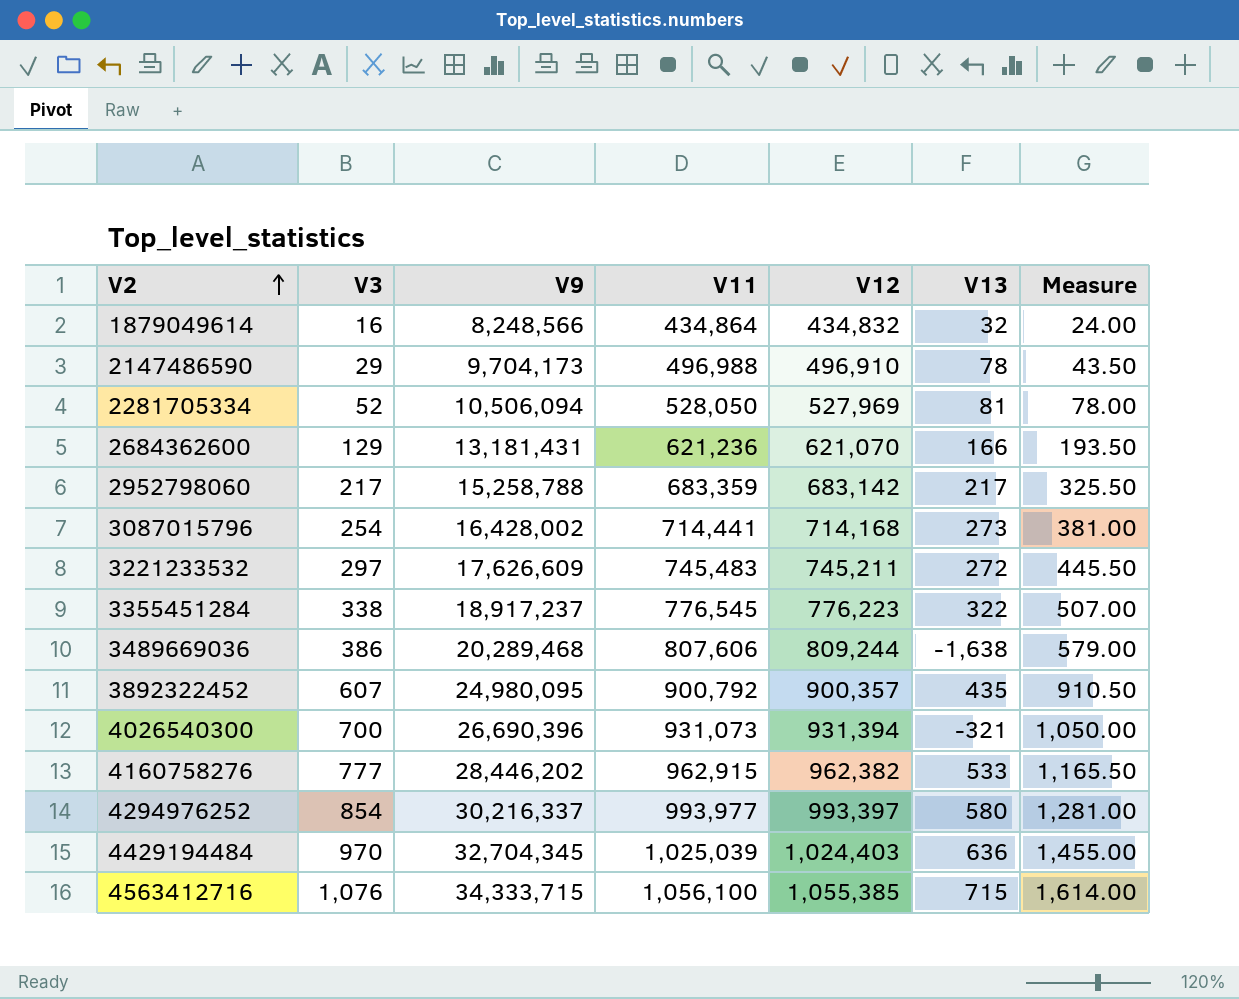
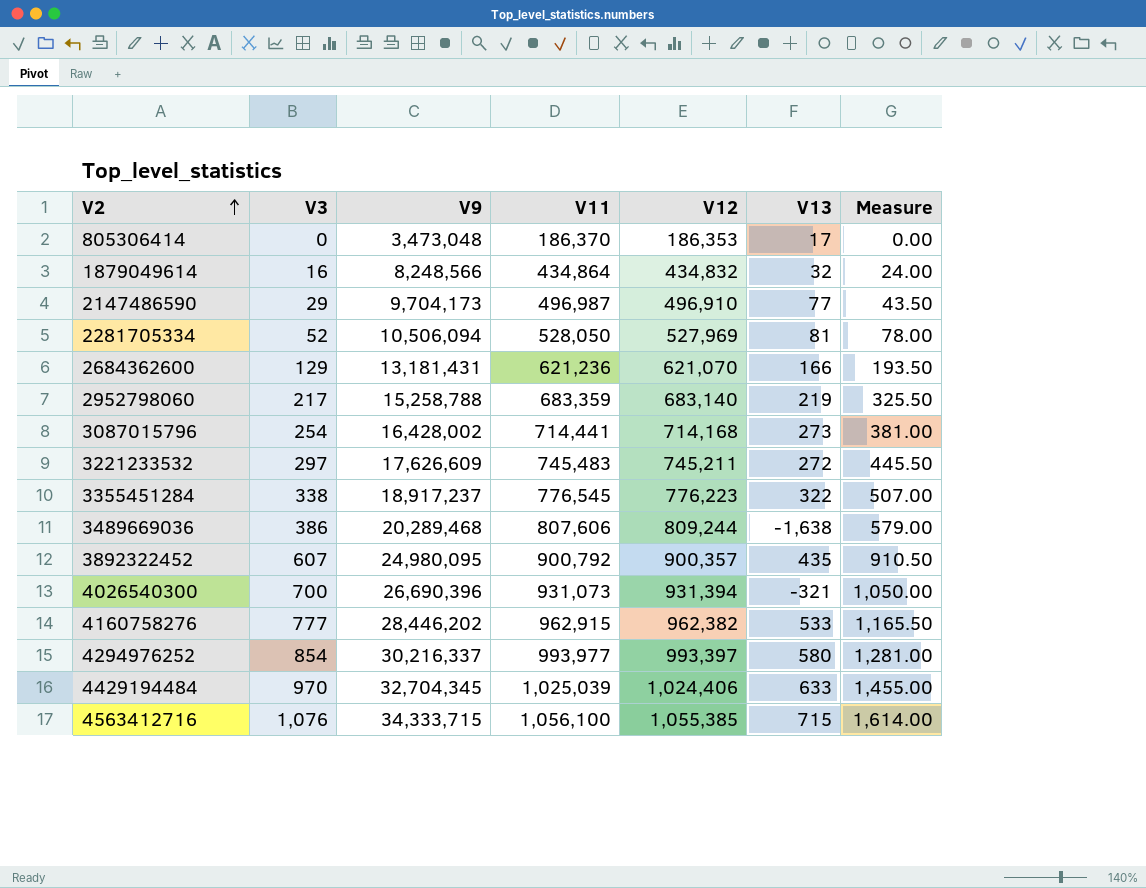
row 805306414: none -> 0 | 3,473,048 | 186,370 | 186,353 | 17 | 0.00
2147486590 | V11: 496,988 -> 496,987
2147486590 | V13: 78 -> 77
2952798060 | V12: 683,142 -> 683,140
2952798060 | V13: 217 -> 219
4429194484 | V12: 1,024,403 -> 1,024,406
4429194484 | V13: 636 -> 633

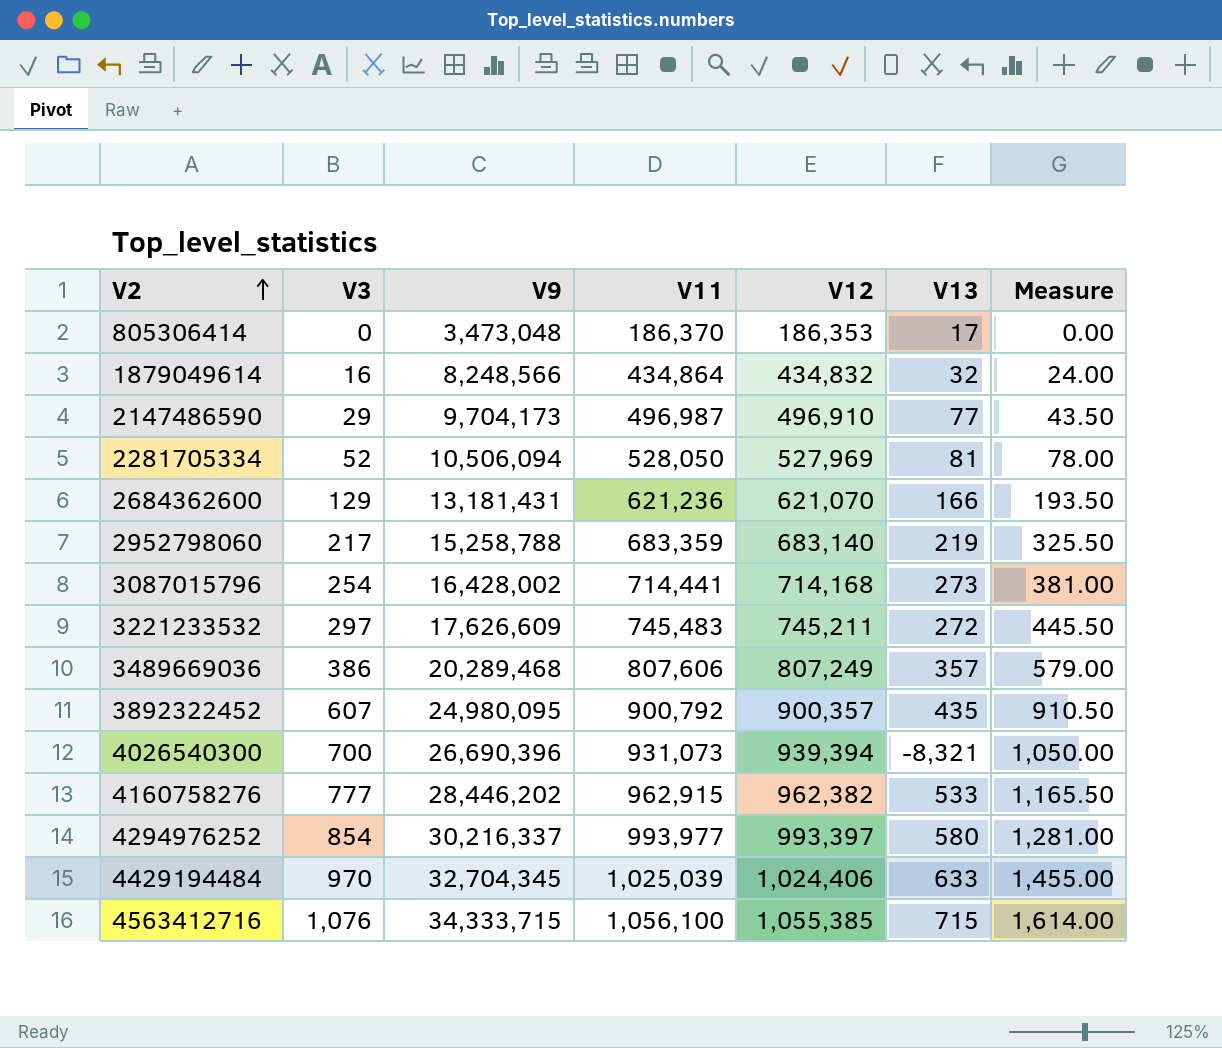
row 3355451284: 338 | 18,917,237 | 776,545 | 776,223 | 322 | 507.00 -> none
3489669036 | V12: 809,244 -> 807,249
3489669036 | V13: -1,638 -> 357
4026540300 | V12: 931,394 -> 939,394
4026540300 | V13: -321 -> -8,321

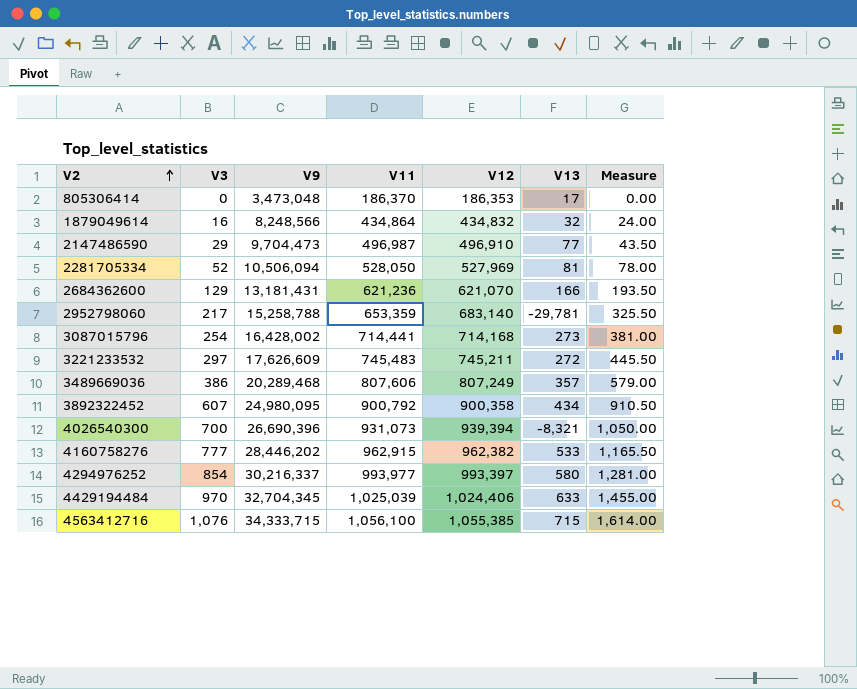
2147486590 | V9: 9,704,173 -> 9,704,473
2952798060 | V11: 683,359 -> 653,359
2952798060 | V13: 219 -> -29,781
3892322452 | V12: 900,357 -> 900,358
3892322452 | V13: 435 -> 434

